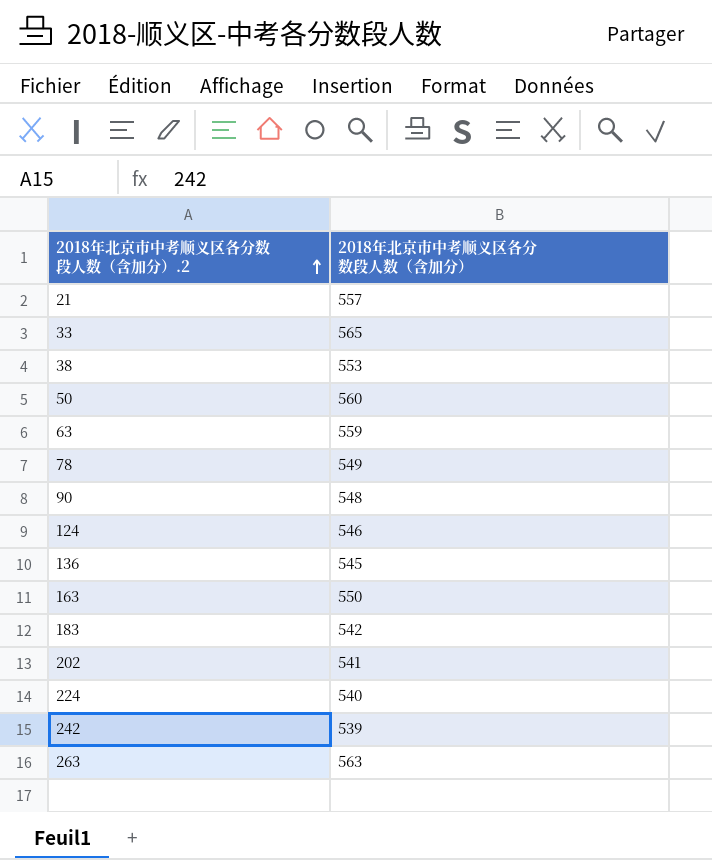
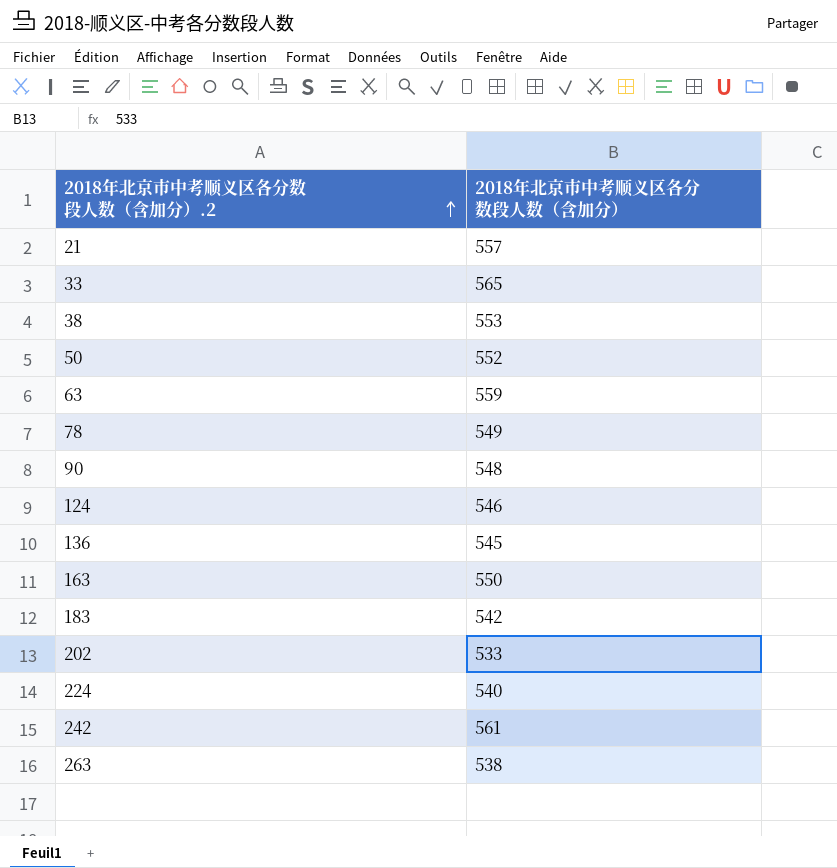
50 | 2018年北京市中考顺义区各分数段人数（含加分）: 560 -> 552
202 | 2018年北京市中考顺义区各分数段人数（含加分）: 541 -> 533
242 | 2018年北京市中考顺义区各分数段人数（含加分）: 539 -> 561
263 | 2018年北京市中考顺义区各分数段人数（含加分）: 563 -> 538

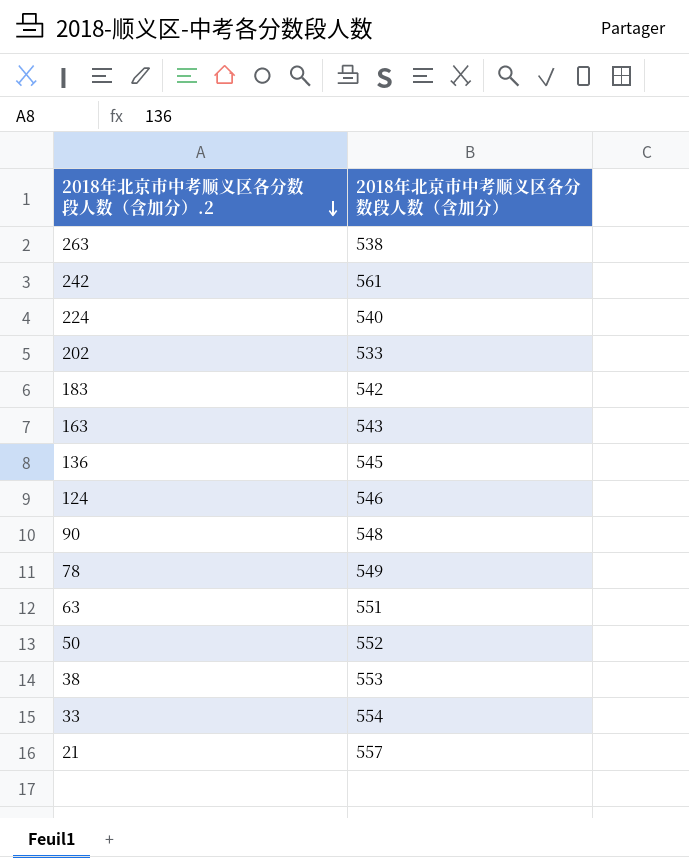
row order: 2018年北京市中考顺义区各分数段人数（含加分）.2 ascending -> 2018年北京市中考顺义区各分数段人数（含加分）.2 descending
163 | 2018年北京市中考顺义区各分数段人数（含加分）: 550 -> 543
63 | 2018年北京市中考顺义区各分数段人数（含加分）: 559 -> 551
33 | 2018年北京市中考顺义区各分数段人数（含加分）: 565 -> 554

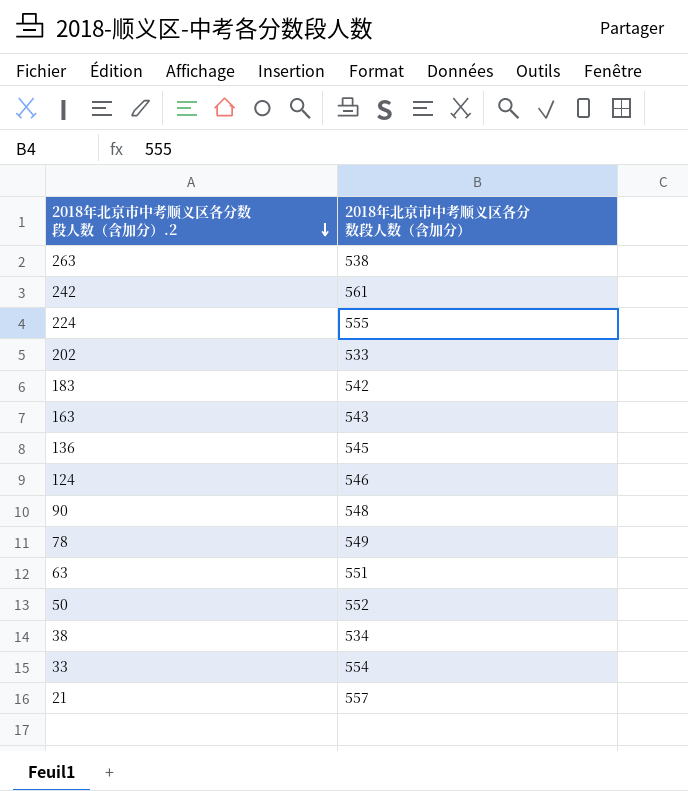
224 | 2018年北京市中考顺义区各分数段人数（含加分）: 540 -> 555
38 | 2018年北京市中考顺义区各分数段人数（含加分）: 553 -> 534

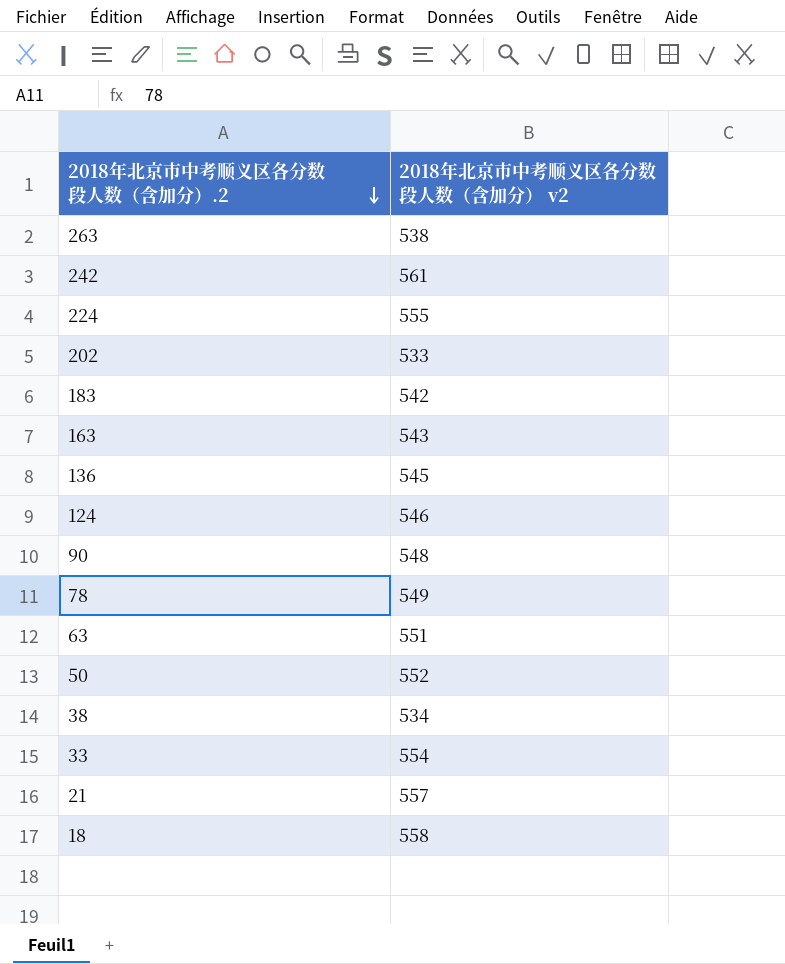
column name: 2018年北京市中考顺义区各分数段人数（含加分） -> 2018年北京市中考顺义区各分数段人数（含加分） v2
row 18: none -> 558

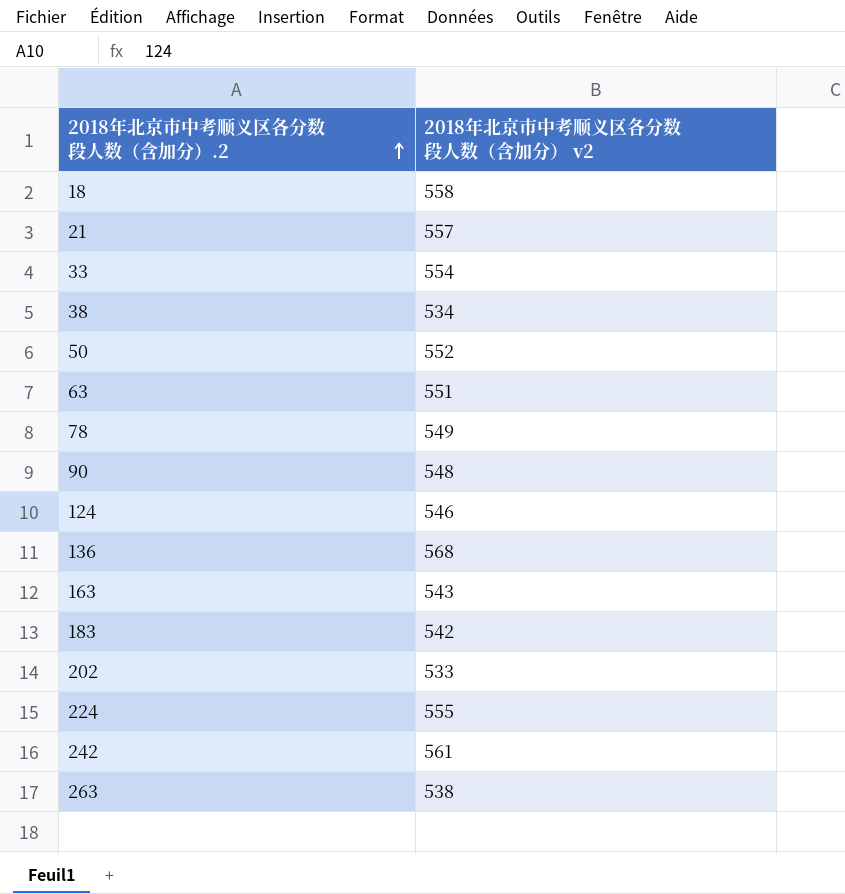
row order: 2018年北京市中考顺义区各分数段人数（含加分）.2 descending -> 2018年北京市中考顺义区各分数段人数（含加分）.2 ascending
136 | 2018年北京市中考顺义区各分数段人数（含加分） v2: 545 -> 568

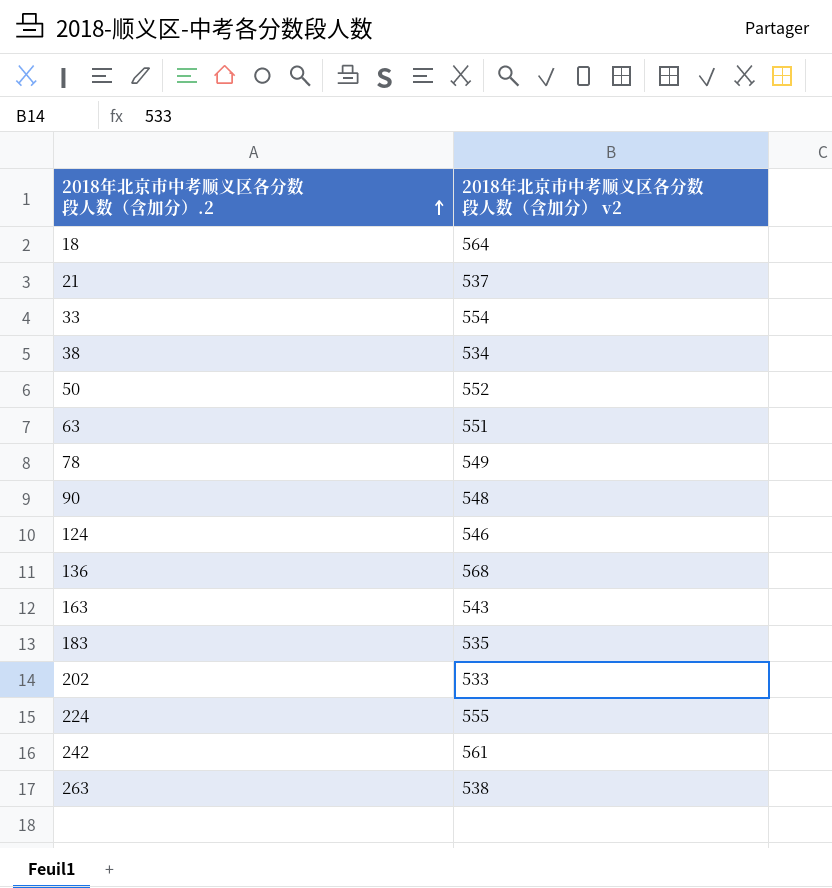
18 | 2018年北京市中考顺义区各分数段人数（含加分） v2: 558 -> 564
21 | 2018年北京市中考顺义区各分数段人数（含加分） v2: 557 -> 537
183 | 2018年北京市中考顺义区各分数段人数（含加分） v2: 542 -> 535

